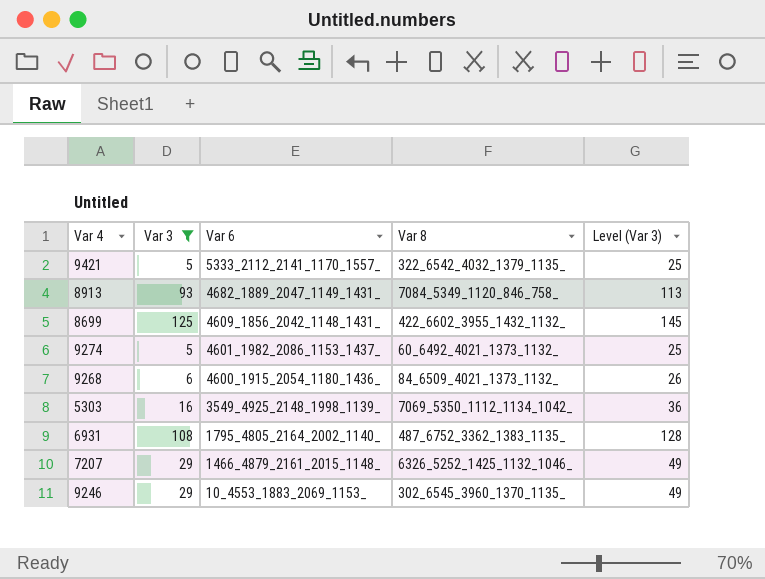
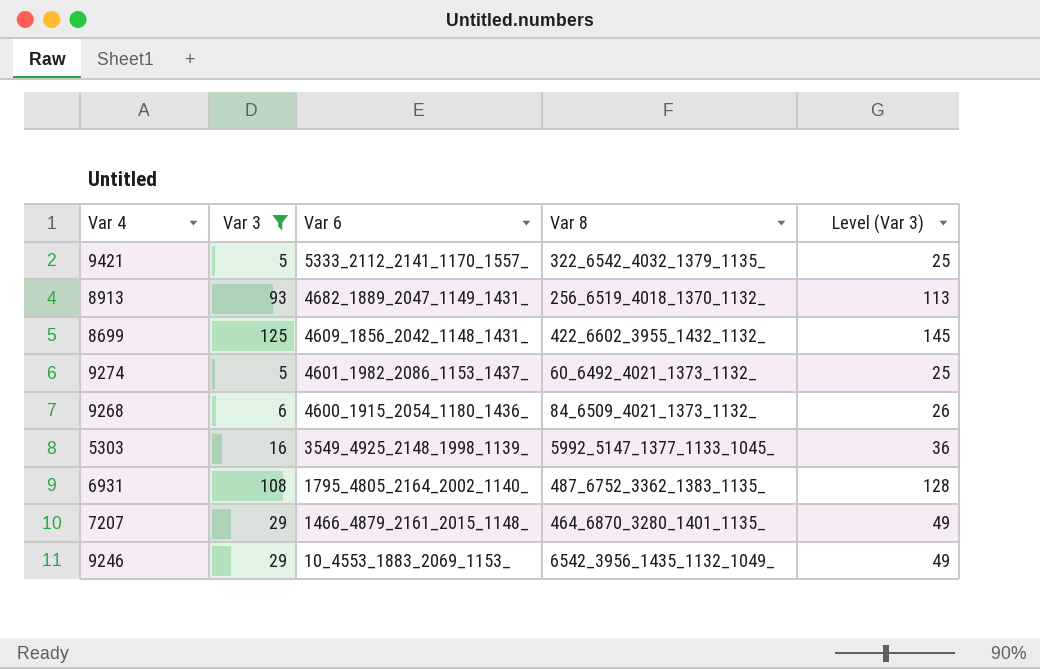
8913 | Var 8: 7084_5349_1120_846_758_ -> 256_6519_4018_1370_1132_
5303 | Var 8: 7069_5350_1112_1134_1042_ -> 5992_5147_1377_1133_1045_
7207 | Var 8: 6326_5252_1425_1132_1046_ -> 464_6870_3280_1401_1135_
9246 | Var 8: 302_6545_3960_1370_1135_ -> 6542_3956_1435_1132_1049_

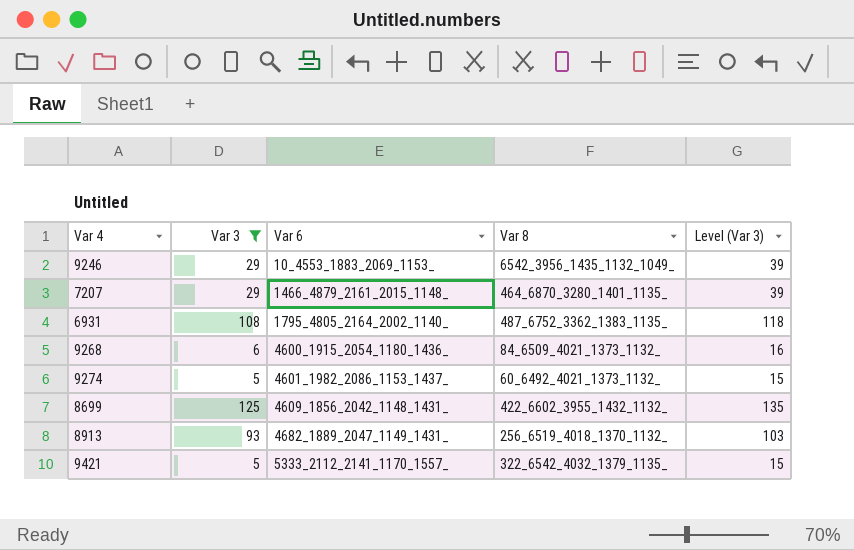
row order: Var 6 descending -> Var 6 ascending
column Level (Var 3) | formula: [Var 3] + 20 -> [Var 3] + 10
row 5303: 16 | 3549_4925_2148_1998_1139_ | 5992_5147_1377_1133_1045_ | 36 -> none

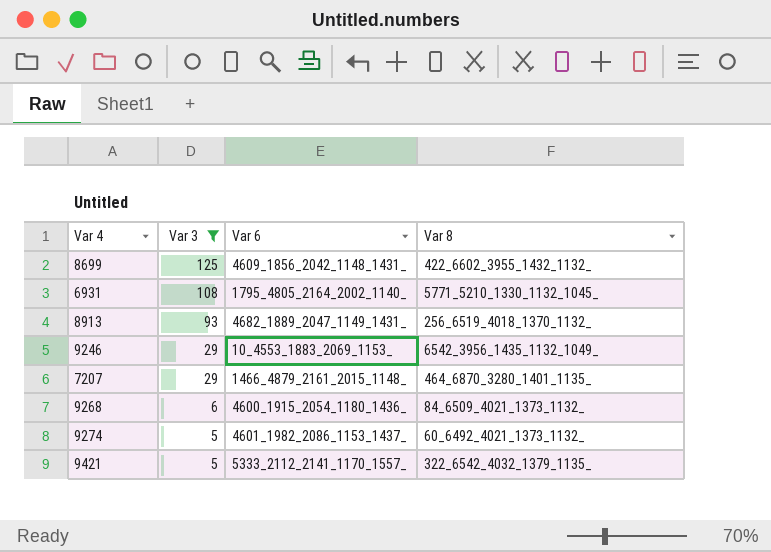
row order: Var 6 ascending -> Var 3 descending
column Level (Var 3) | formula: [Var 3] + 10 -> none
6931 | Var 8: 487_6752_3362_1383_1135_ -> 5771_5210_1330_1132_1045_

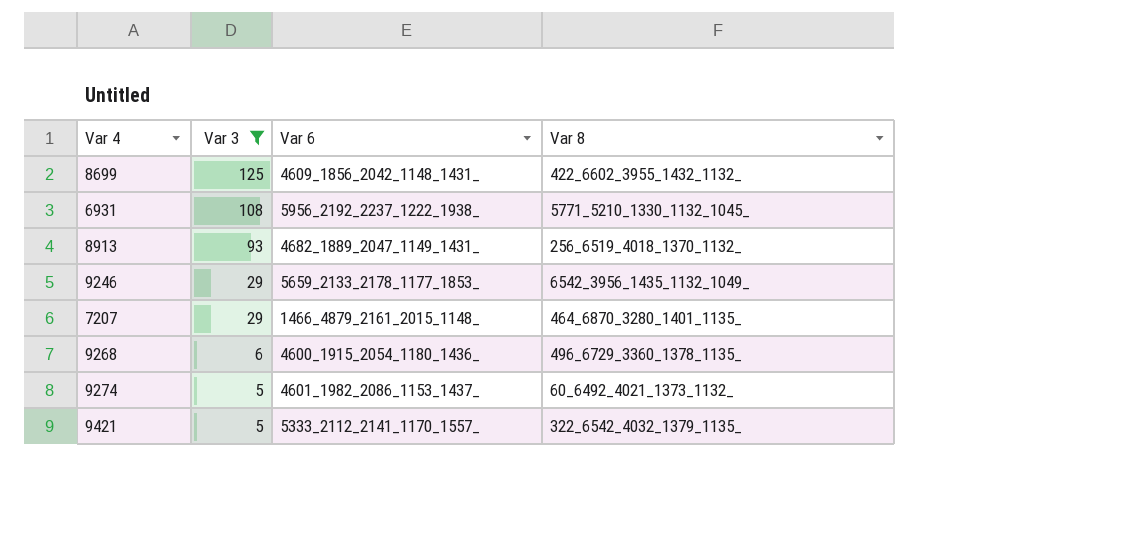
6931 | Var 6: 1795_4805_2164_2002_1140_ -> 5956_2192_2237_1222_1938_
9246 | Var 6: 10_4553_1883_2069_1153_ -> 5659_2133_2178_1177_1853_
9268 | Var 8: 84_6509_4021_1373_1132_ -> 496_6729_3360_1378_1135_

